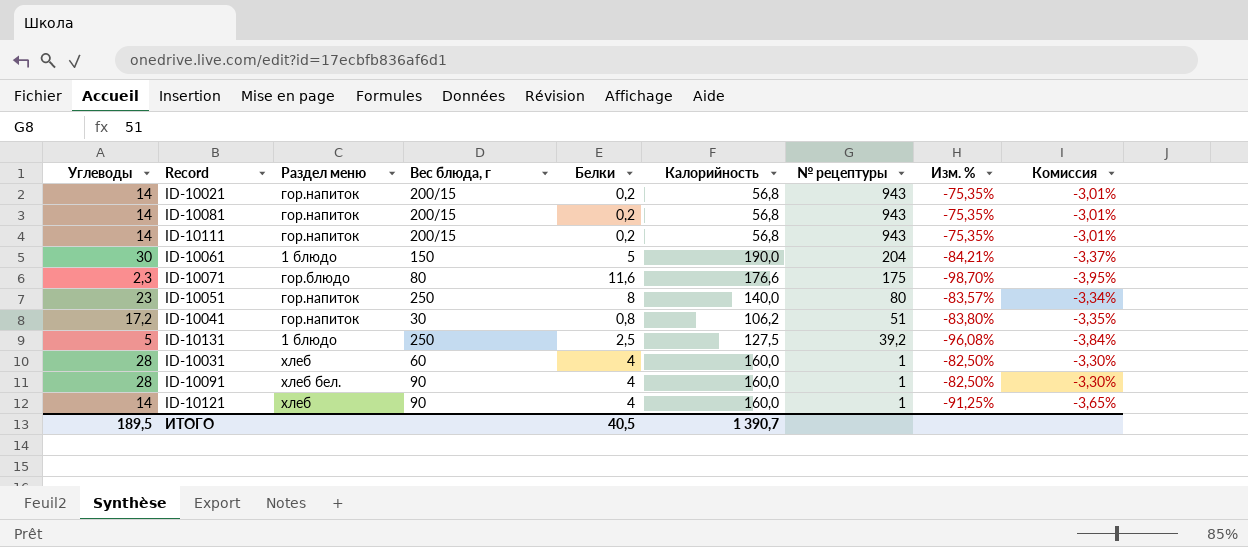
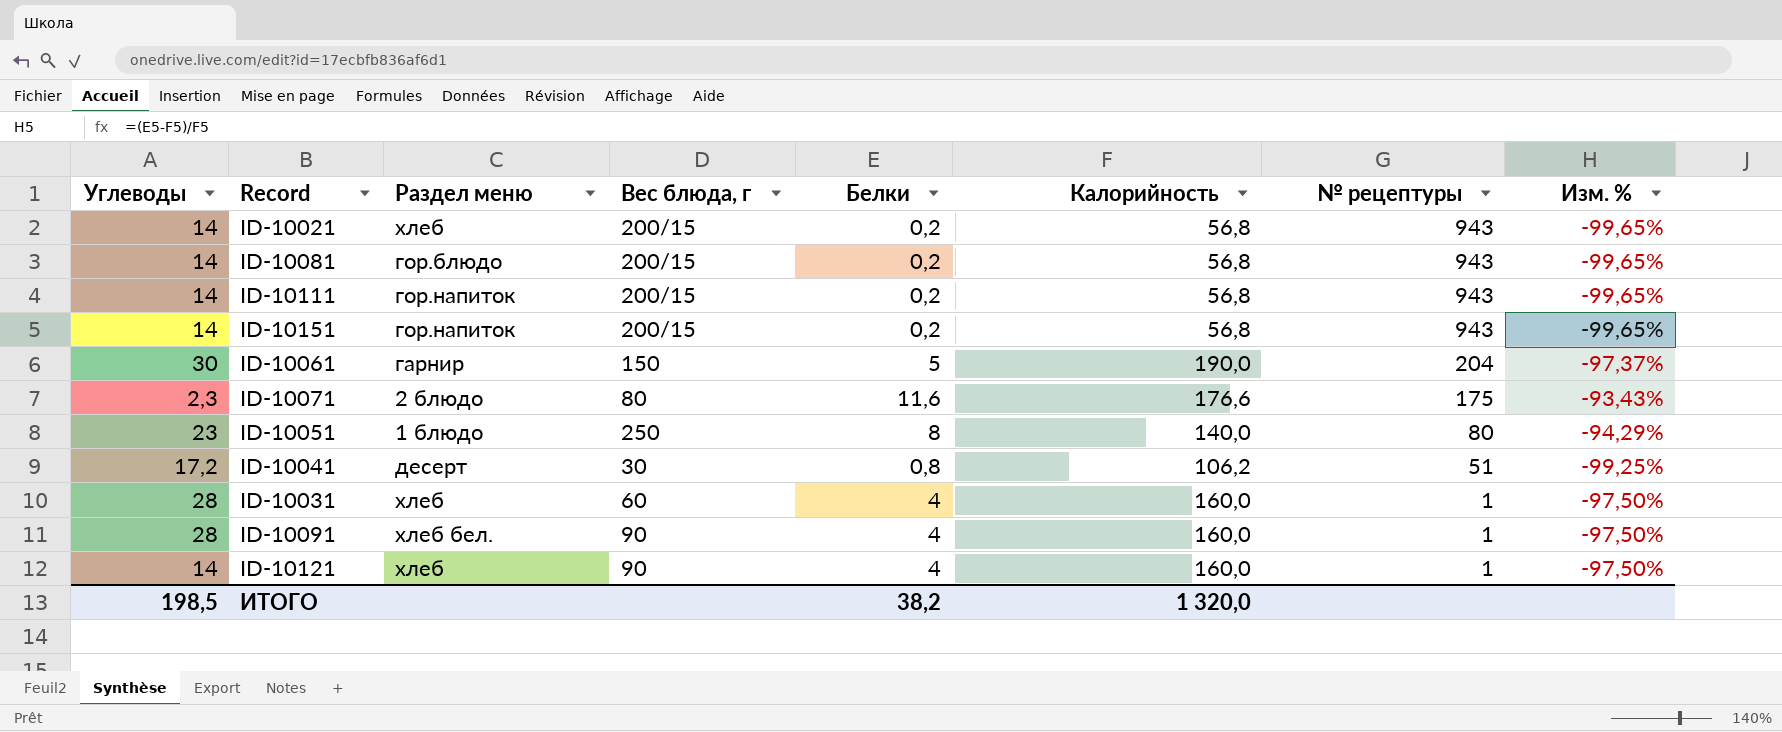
column Комиссия | formula: [Изм. %] * 0,04 -> none
column Изм. % | formula: ([Углеводы] - [Калорийность]) / [Калорийность] -> ([Белки] - [Калорийность]) / [Калорийность]
row ID-10131: 5 | 1 блюдо | 250 | 2,5 | 127,5 | 39,2 | -96,08% | -3,84% -> none
ID-10021 | Раздел меню: гор.напиток -> хлеб
ID-10081 | Раздел меню: гор.напиток -> гор.блюдо
row ID-10151: none -> 14 | гор.напиток | 200/15 | 0,2 | 56,8 | 943 | -99,65%
ID-10061 | Раздел меню: 1 блюдо -> гарнир
ID-10071 | Раздел меню: гор.блюдо -> 2 блюдо
ID-10051 | Раздел меню: гор.напиток -> 1 блюдо
ID-10041 | Раздел меню: гор.напиток -> десерт
ИТОГО | Углеводы: 189,5 -> 198,5
ИТОГО | Белки: 40,5 -> 38,2
ИТОГО | Калорийность: 1 390,7 -> 1 320,0

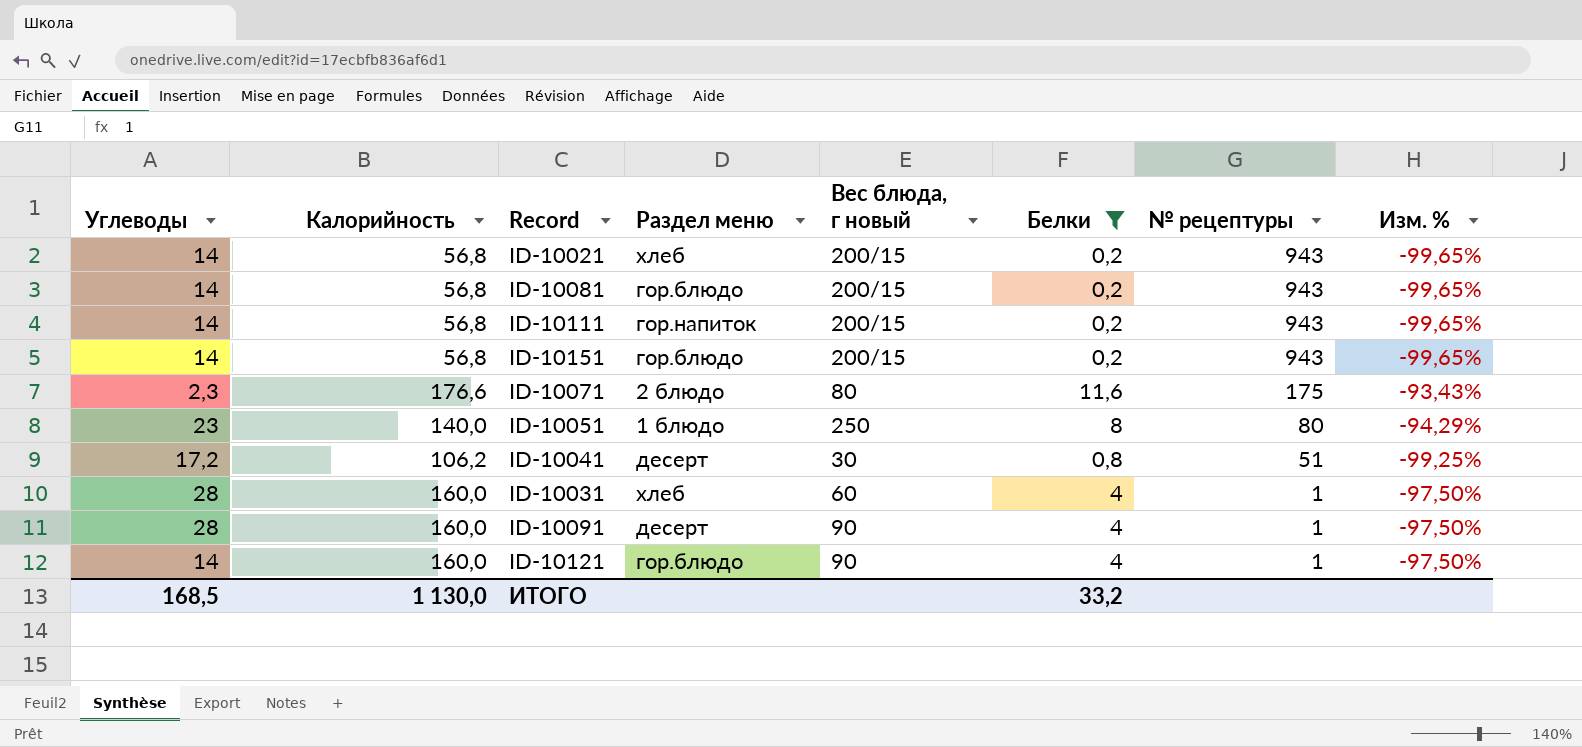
filter: none -> Белки != 5
column Калорийность | position: 6 -> 2
column name: Вес блюда, г -> Вес блюда, г новый
ID-10151 | Раздел меню: гор.напиток -> гор.блюдо
ID-10091 | Раздел меню: хлеб бел. -> десерт
ID-10121 | Раздел меню: хлеб -> гор.блюдо
ИТОГО | Углеводы: 198,5 -> 168,5
ИТОГО | Калорийность: 1 320,0 -> 1 130,0
ИТОГО | Белки: 38,2 -> 33,2

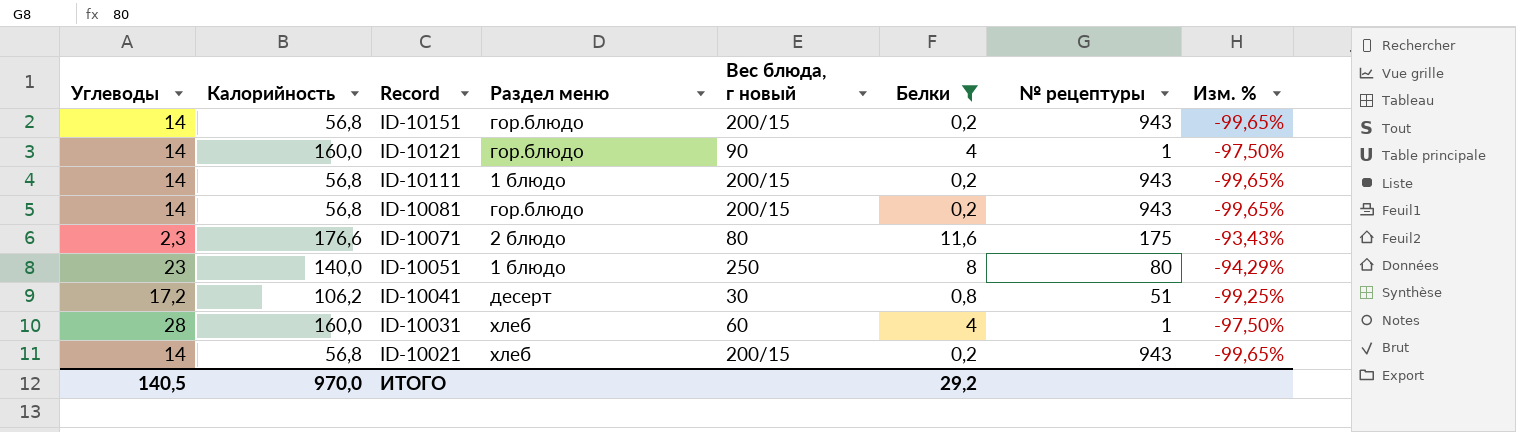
row order: № рецептуры descending -> Record descending
row ID-10091: 28 | 160,0 | десерт | 90 | 4 | 1 | -97,50% -> none
ID-10111 | Раздел меню: гор.напиток -> 1 блюдо
ИТОГО | Углеводы: 168,5 -> 140,5
ИТОГО | Калорийность: 1 130,0 -> 970,0
ИТОГО | Белки: 33,2 -> 29,2

